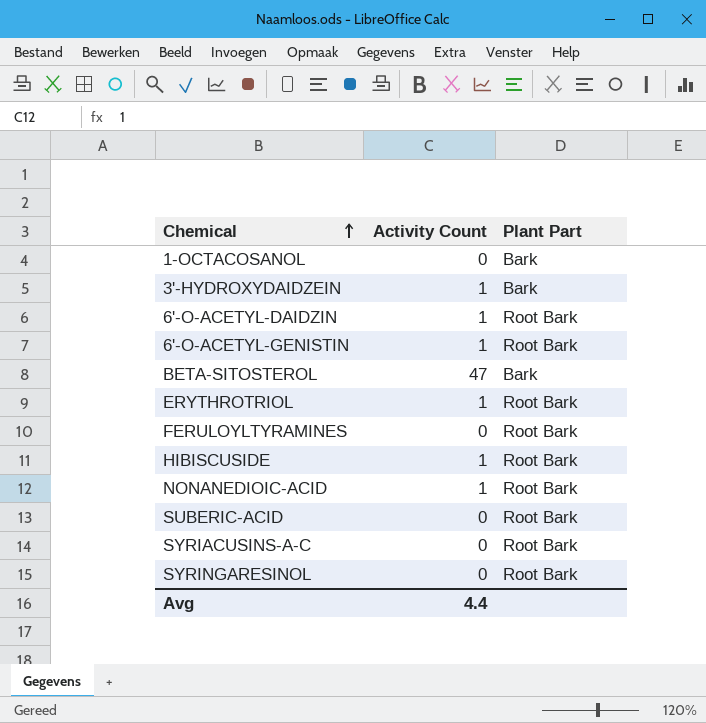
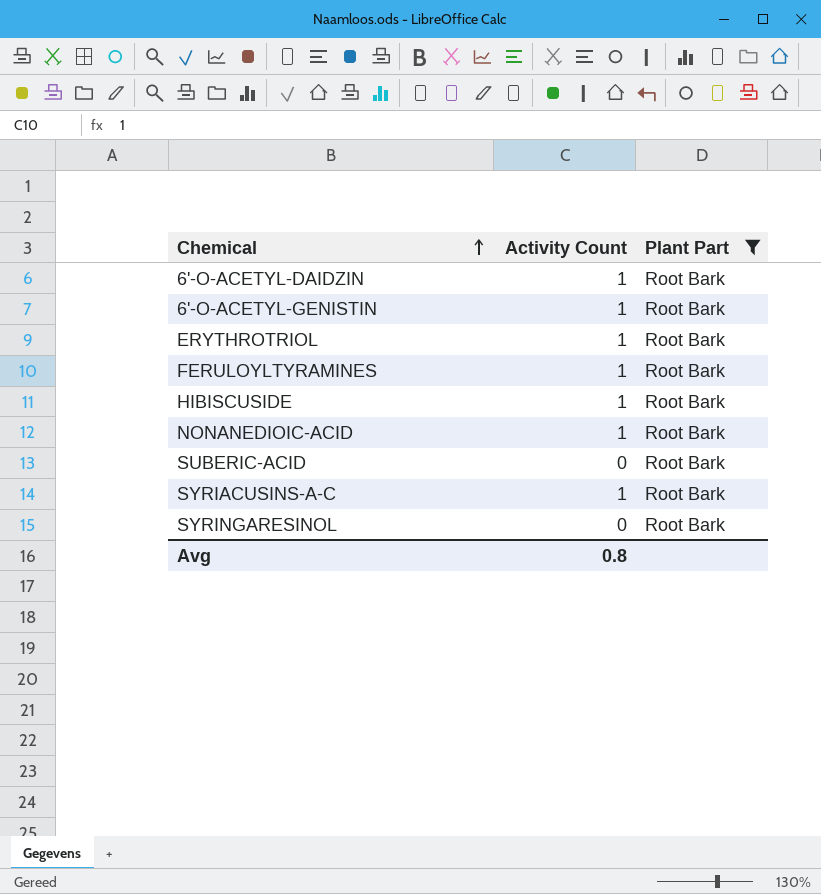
filter: none -> Plant Part = Root Bark
FERULOYLTYRAMINES | Activity Count: 0 -> 1
SYRIACUSINS-A-C | Activity Count: 0 -> 1
Avg | Activity Count: 4.4 -> 0.8

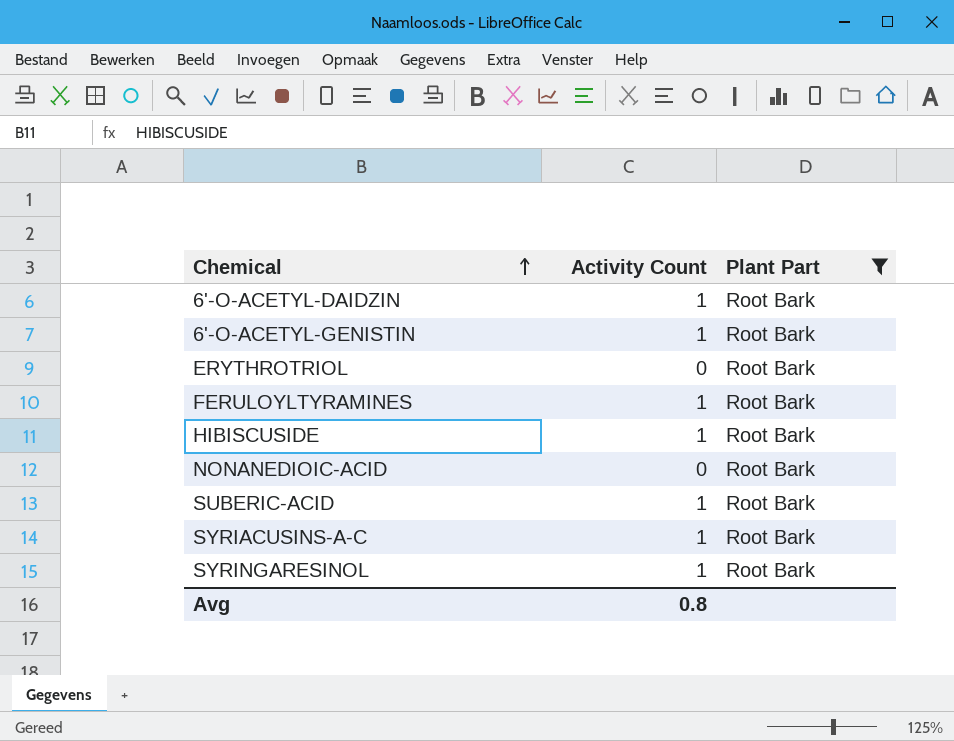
ERYTHROTRIOL | Activity Count: 1 -> 0
NONANEDIOIC-ACID | Activity Count: 1 -> 0
SUBERIC-ACID | Activity Count: 0 -> 1
SYRINGARESINOL | Activity Count: 0 -> 1

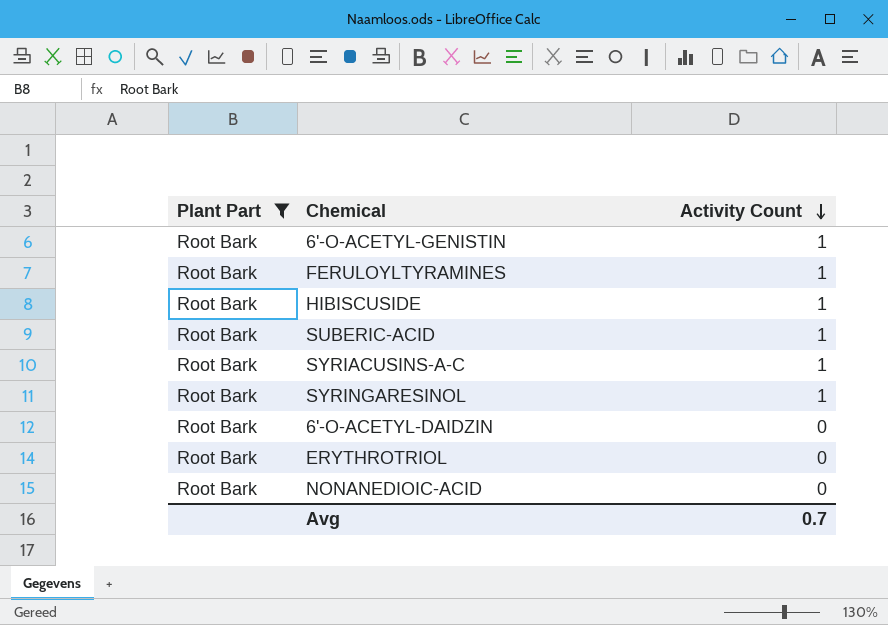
row order: Chemical ascending -> Activity Count descending
column Plant Part | position: 3 -> 1
6'-O-ACETYL-DAIDZIN | Activity Count: 1 -> 0
Avg | Activity Count: 0.8 -> 0.7

